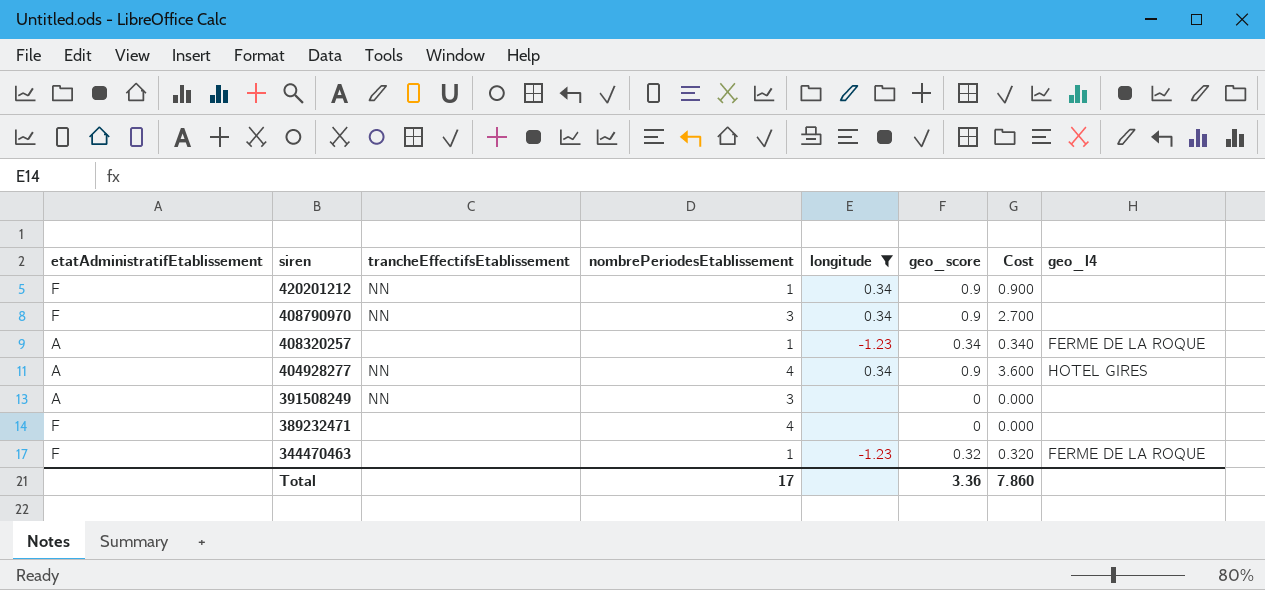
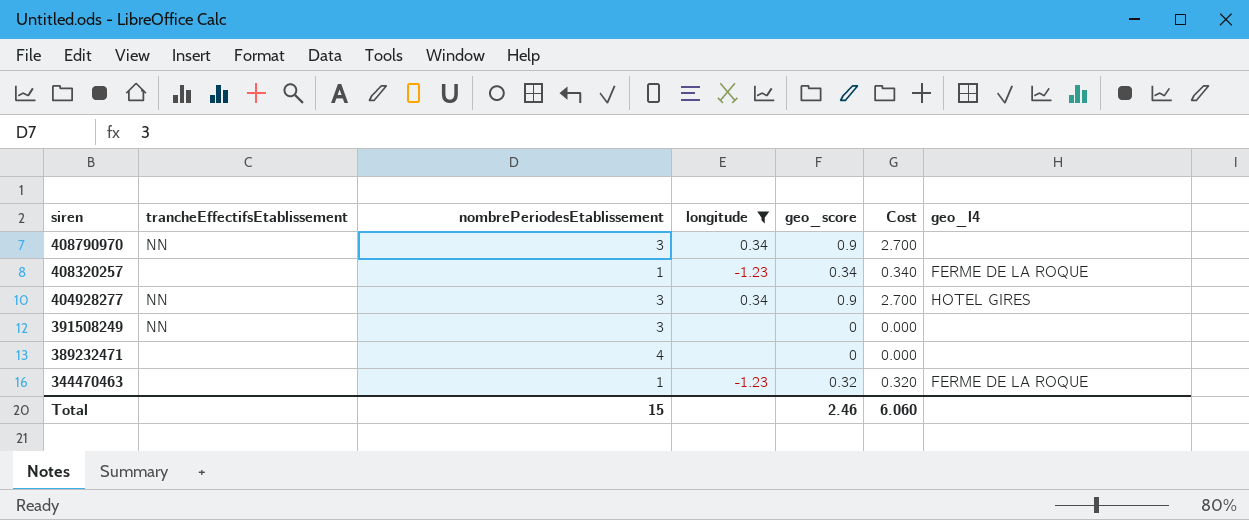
column etatAdministratifEtablissement | position: 1 -> none
row 420201212: F | NN | 1 | 0.34 | 0.9 | 0.900 | none -> none
404928277 | nombrePeriodesEtablissement: 4 -> 3
404928277 | Cost: 3.600 -> 2.700
Total | nombrePeriodesEtablissement: 17 -> 15
Total | geo_score: 3.36 -> 2.46
Total | Cost: 7.860 -> 6.060

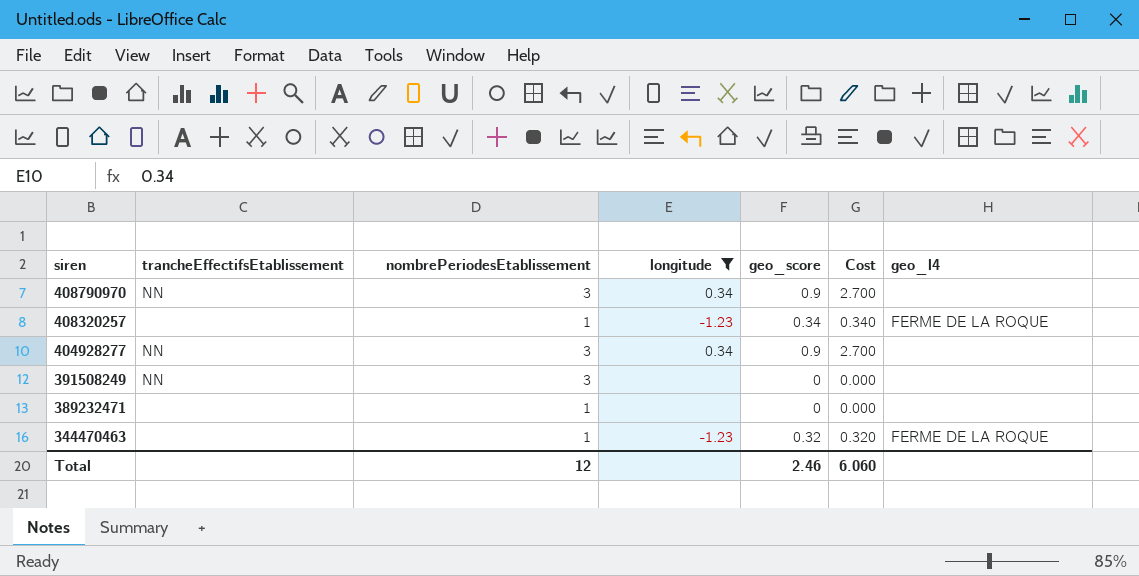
404928277 | geo_l4: HOTEL GIRES -> none
389232471 | nombrePeriodesEtablissement: 4 -> 1
Total | nombrePeriodesEtablissement: 15 -> 12

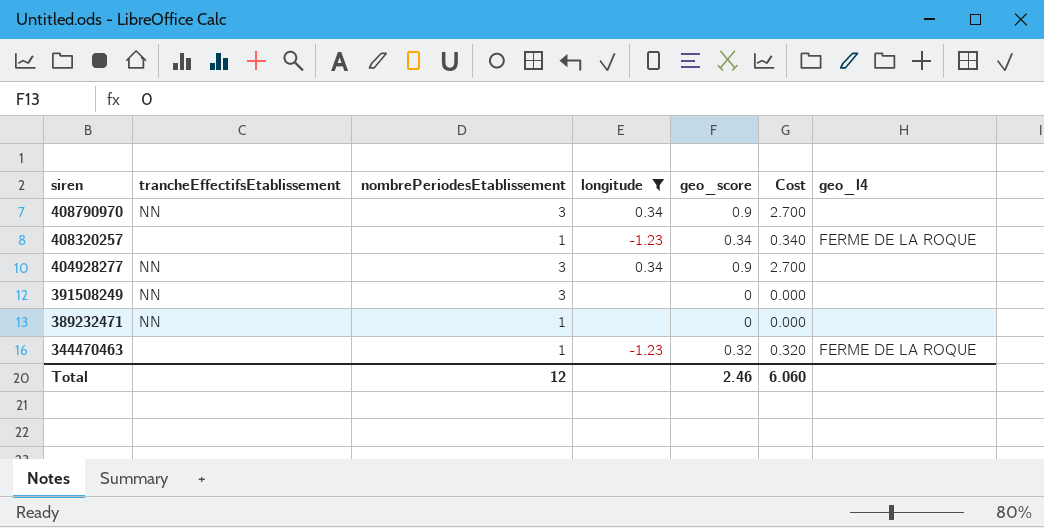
389232471 | trancheEffectifsEtablissement: none -> NN

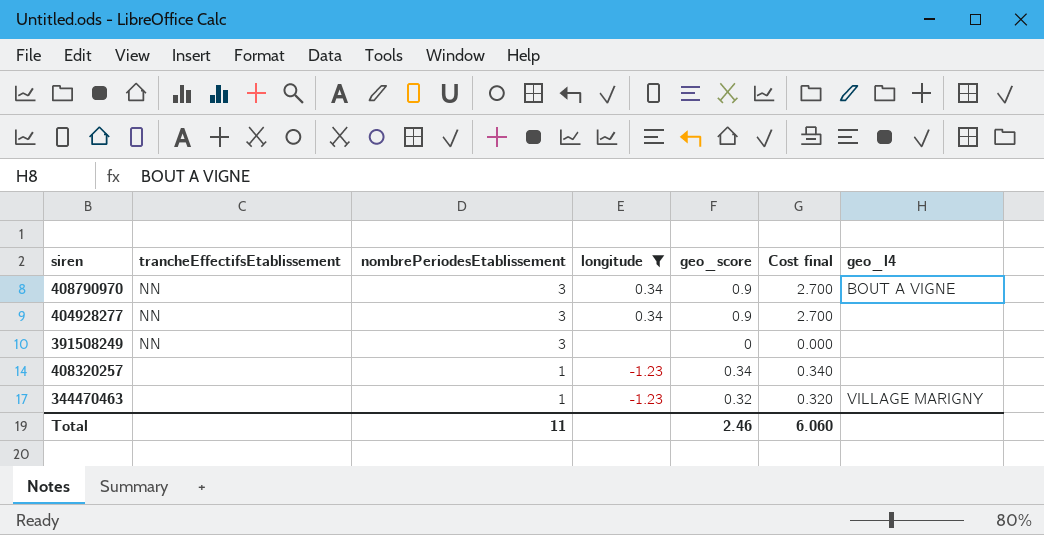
row order: siren descending -> nombrePeriodesEtablissement descending
column name: Cost -> Cost final
row 389232471: NN | 1 | none | 0 | 0.000 | none -> none
408790970 | geo_l4: none -> BOUT A VIGNE
408320257 | geo_l4: FERME DE LA ROQUE -> none
344470463 | geo_l4: FERME DE LA ROQUE -> VILLAGE MARIGNY
Total | nombrePeriodesEtablissement: 12 -> 11

